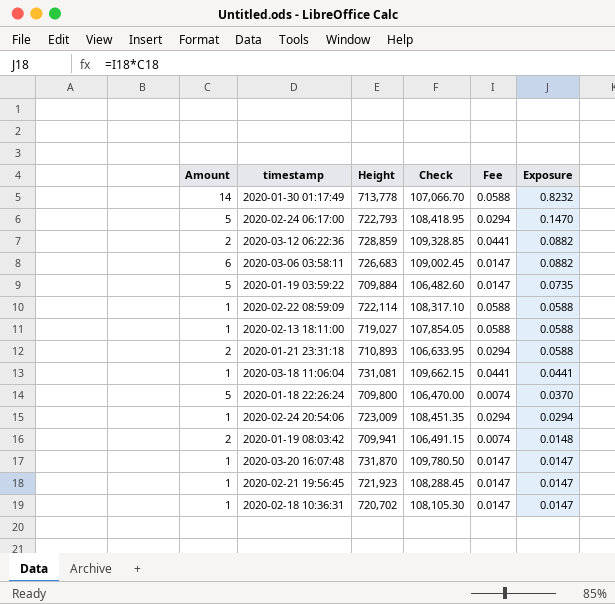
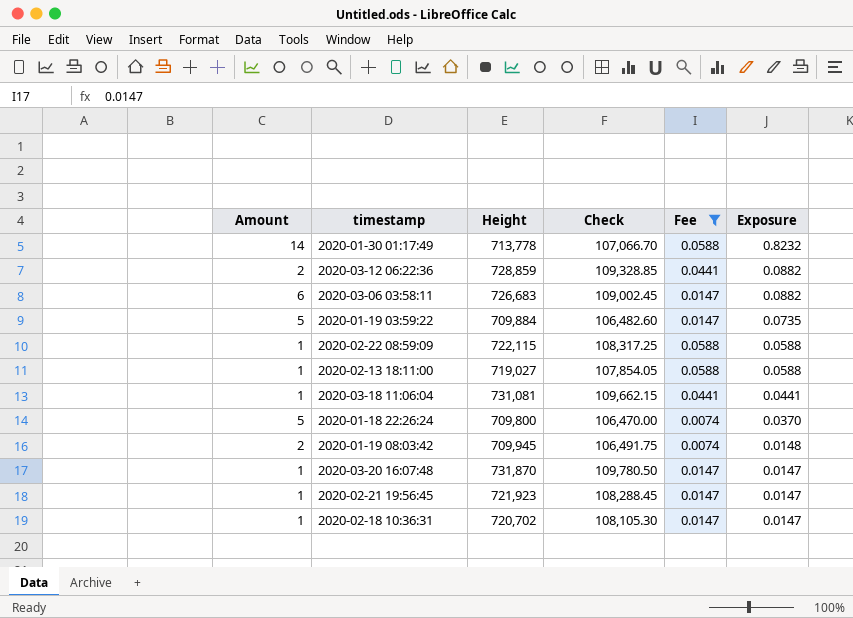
filter: none -> Fee != 0.0294
2020-02-22 08:59:09 | Height: 722,114 -> 722,115
2020-02-22 08:59:09 | Check: 108,317.10 -> 108,317.25
2020-01-19 08:03:42 | Height: 709,941 -> 709,945
2020-01-19 08:03:42 | Check: 106,491.15 -> 106,491.75

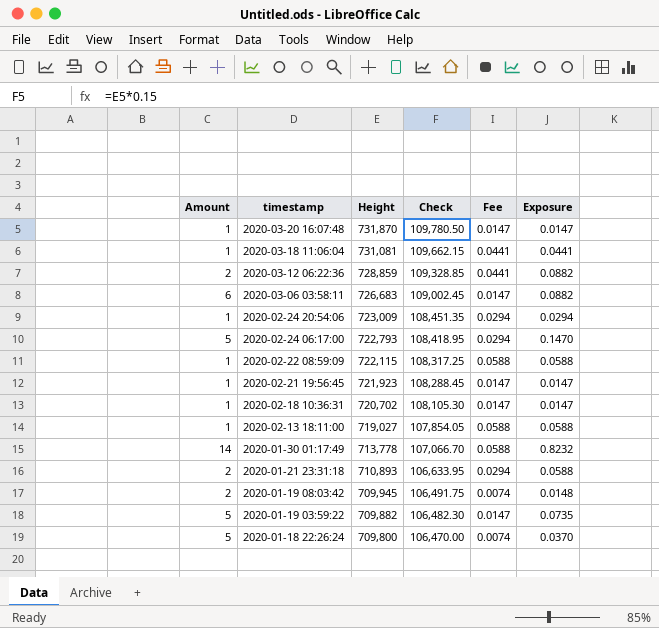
filter: Fee != 0.0294 -> none
row order: Exposure descending -> timestamp descending
2020-01-19 03:59:22 | Height: 709,884 -> 709,882
2020-01-19 03:59:22 | Check: 106,482.60 -> 106,482.30

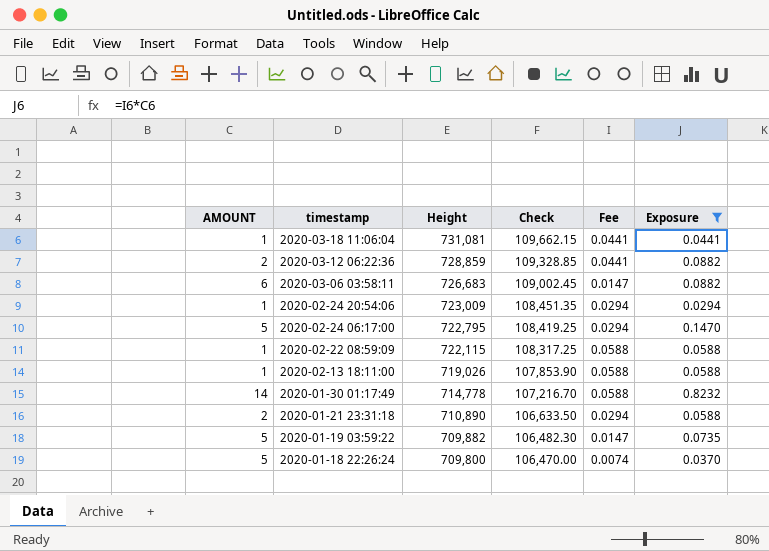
filter: none -> Exposure >= 0.0294
column name: Amount -> AMOUNT
2020-02-24 06:17:00 | Height: 722,793 -> 722,795
2020-02-24 06:17:00 | Check: 108,418.95 -> 108,419.25
2020-02-13 18:11:00 | Height: 719,027 -> 719,026
2020-02-13 18:11:00 | Check: 107,854.05 -> 107,853.90
2020-01-30 01:17:49 | Height: 713,778 -> 714,778
2020-01-30 01:17:49 | Check: 107,066.70 -> 107,216.70
2020-01-21 23:31:18 | Height: 710,893 -> 710,890
2020-01-21 23:31:18 | Check: 106,633.95 -> 106,633.50

